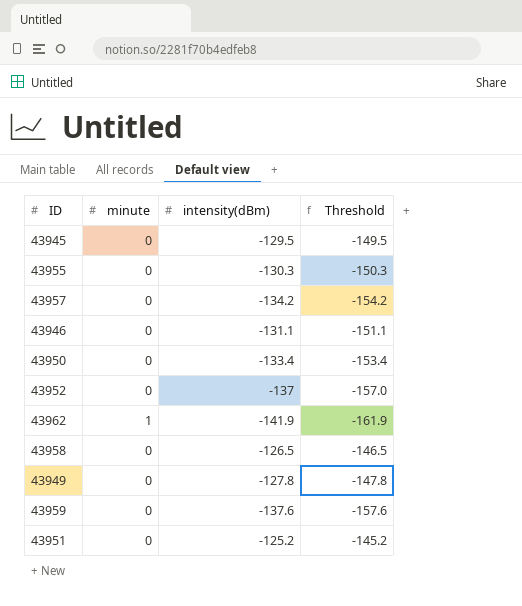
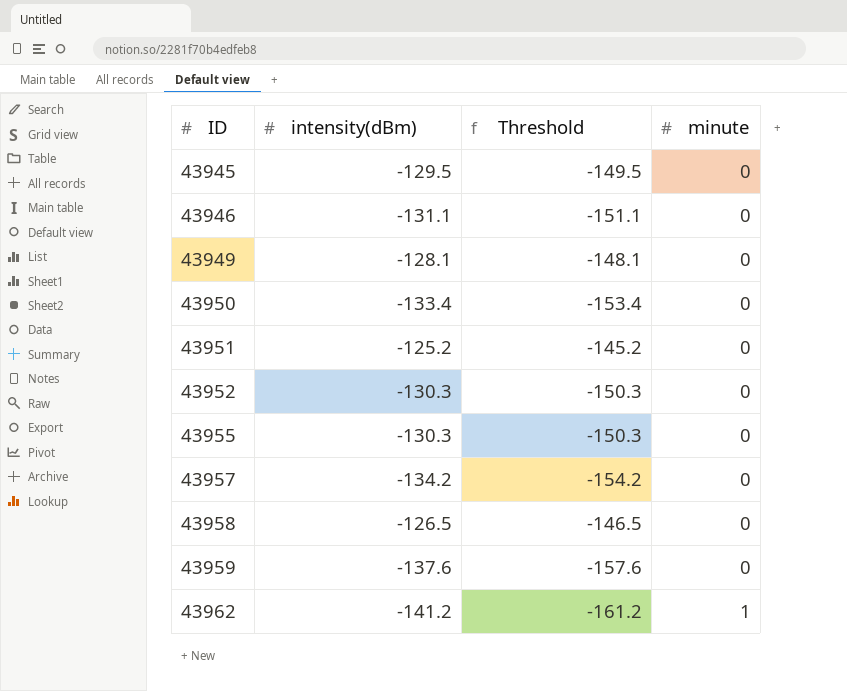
row order: none -> ID ascending
column minute | position: 2 -> 4
43949 | intensity(dBm): -127.8 -> -128.1
43949 | Threshold: -147.8 -> -148.1
43952 | intensity(dBm): -137 -> -130.3
43952 | Threshold: -157.0 -> -150.3
43962 | intensity(dBm): -141.9 -> -141.2
43962 | Threshold: -161.9 -> -161.2

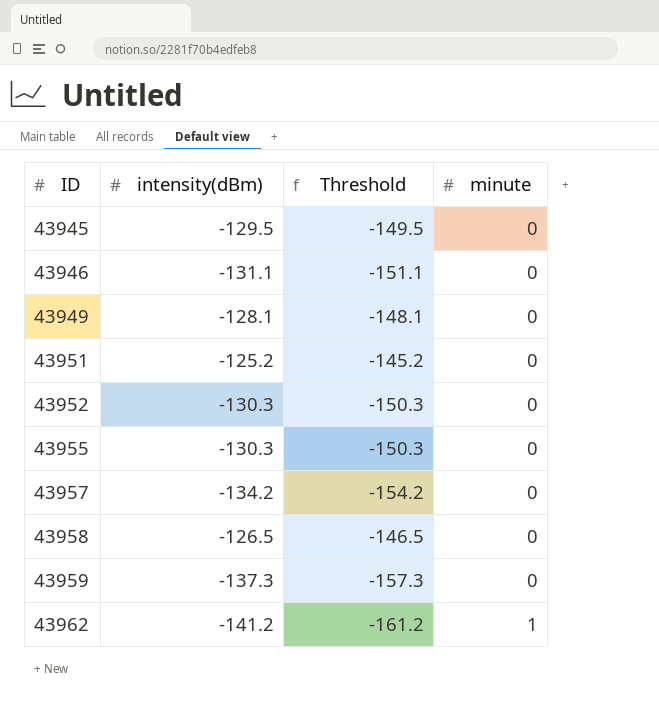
row 43950: -133.4 | -153.4 | 0 -> none
43959 | intensity(dBm): -137.6 -> -137.3
43959 | Threshold: -157.6 -> -157.3

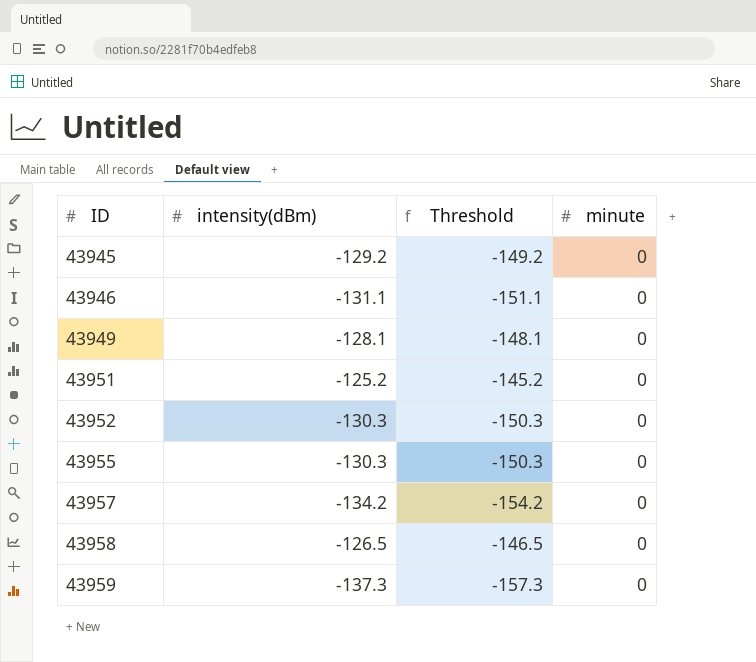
row 43962: -141.2 | -161.2 | 1 -> none
43945 | intensity(dBm): -129.5 -> -129.2
43945 | Threshold: -149.5 -> -149.2

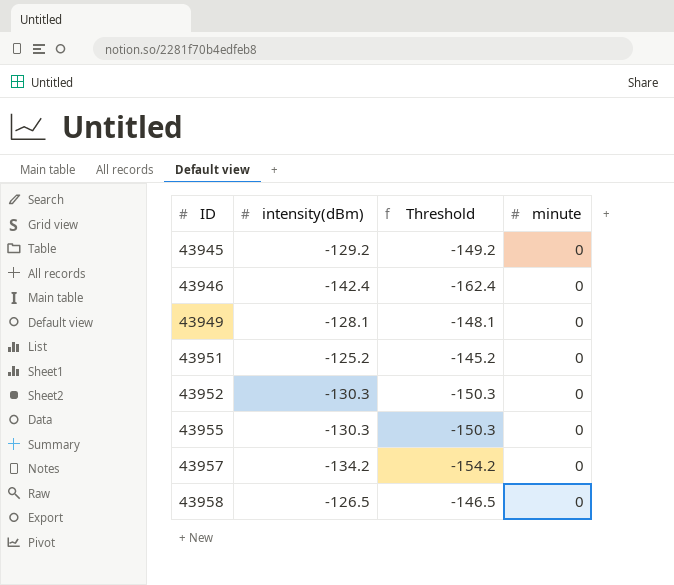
row 43959: -137.3 | -157.3 | 0 -> none
43946 | intensity(dBm): -131.1 -> -142.4
43946 | Threshold: -151.1 -> -162.4

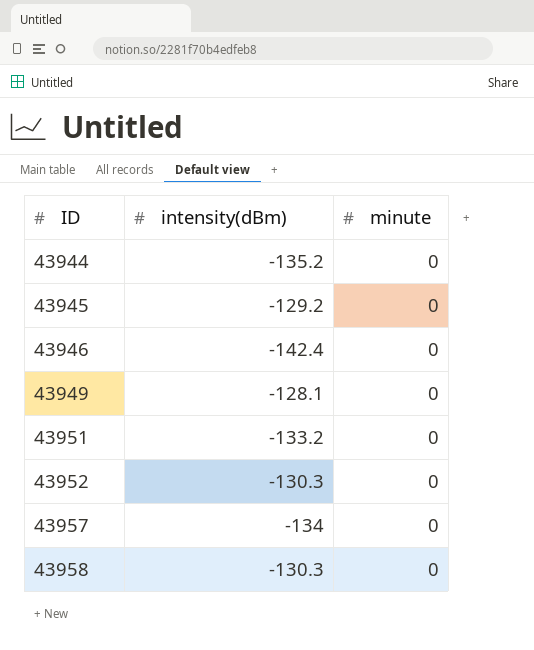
column Threshold | formula: [intensity(dBm)] - 20 -> none
row 43955: -130.3 | -150.3 | 0 -> none
row 43944: none -> -135.2 | 0
43951 | intensity(dBm): -125.2 -> -133.2
43957 | intensity(dBm): -134.2 -> -134
43958 | intensity(dBm): -126.5 -> -130.3

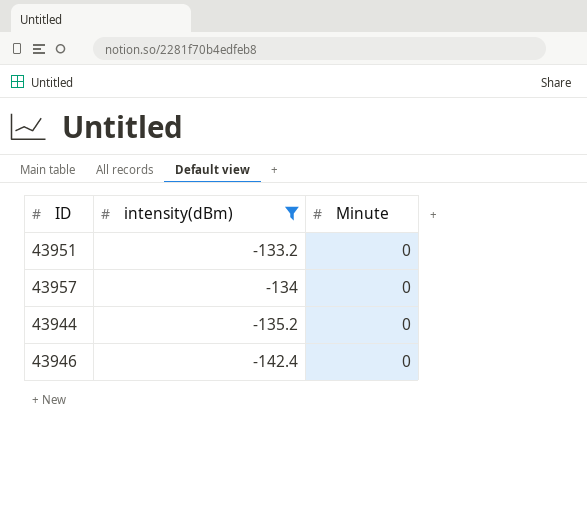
filter: none -> intensity(dBm) <= -133.2
row order: ID ascending -> intensity(dBm) descending
column name: minute -> Minute

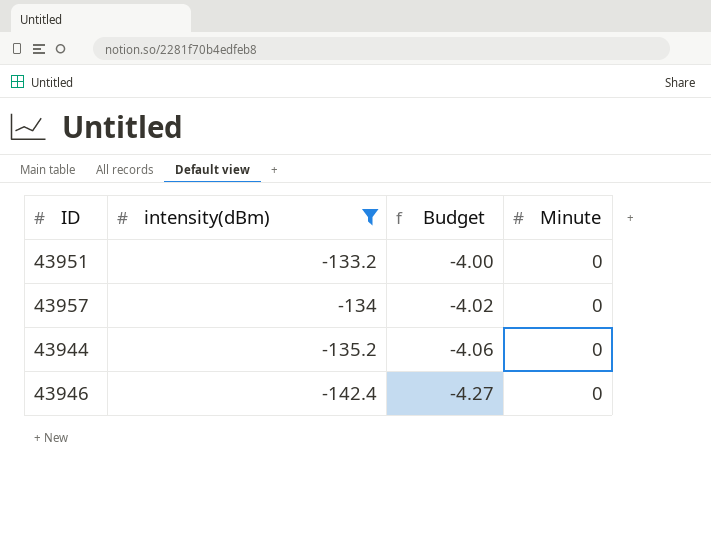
column Budget | formula: none -> [intensity(dBm)] * 0.03

